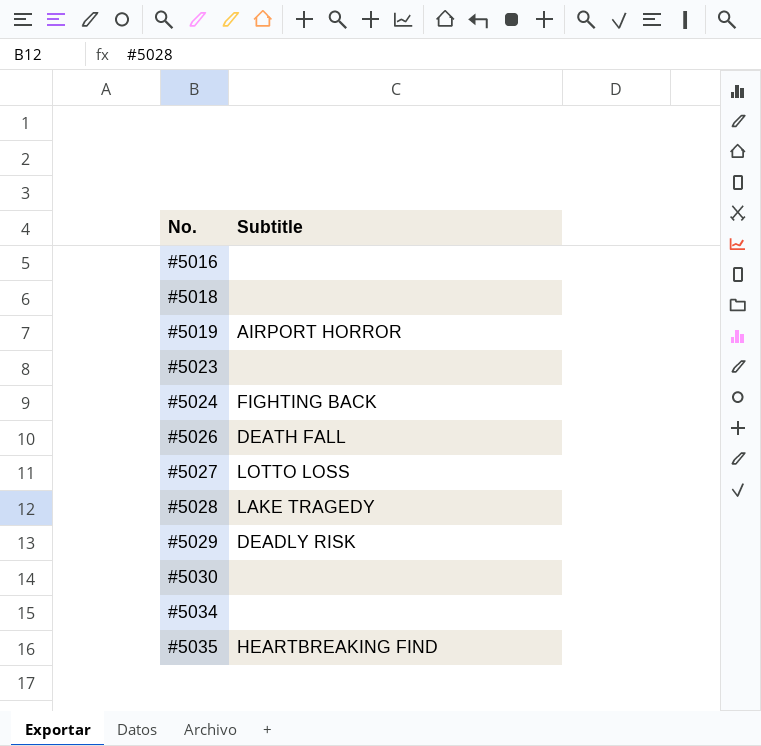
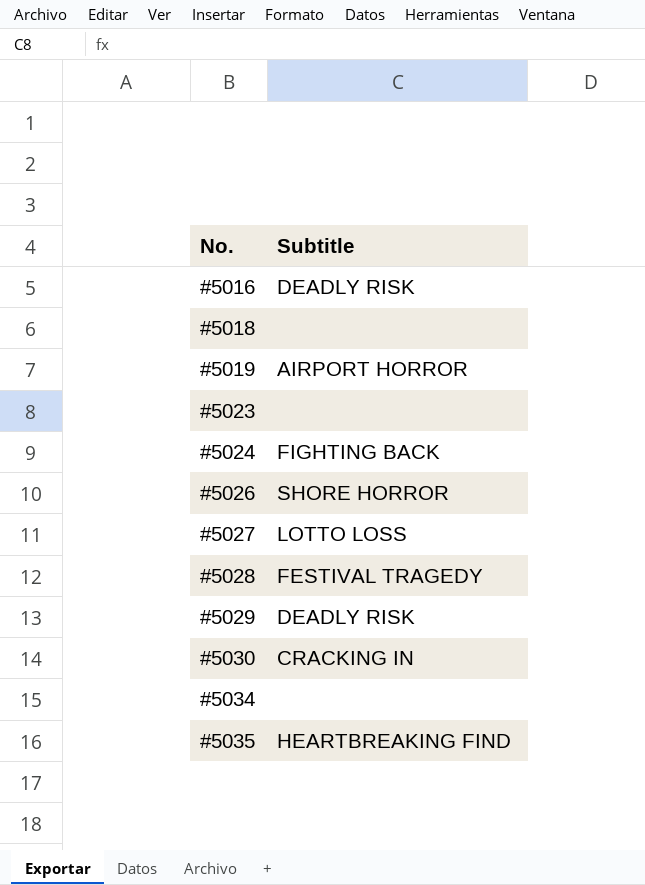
#5016 | Subtitle: none -> DEADLY RISK
#5026 | Subtitle: DEATH FALL -> SHORE HORROR
#5028 | Subtitle: LAKE TRAGEDY -> FESTIVAL TRAGEDY
#5030 | Subtitle: none -> CRACKING IN

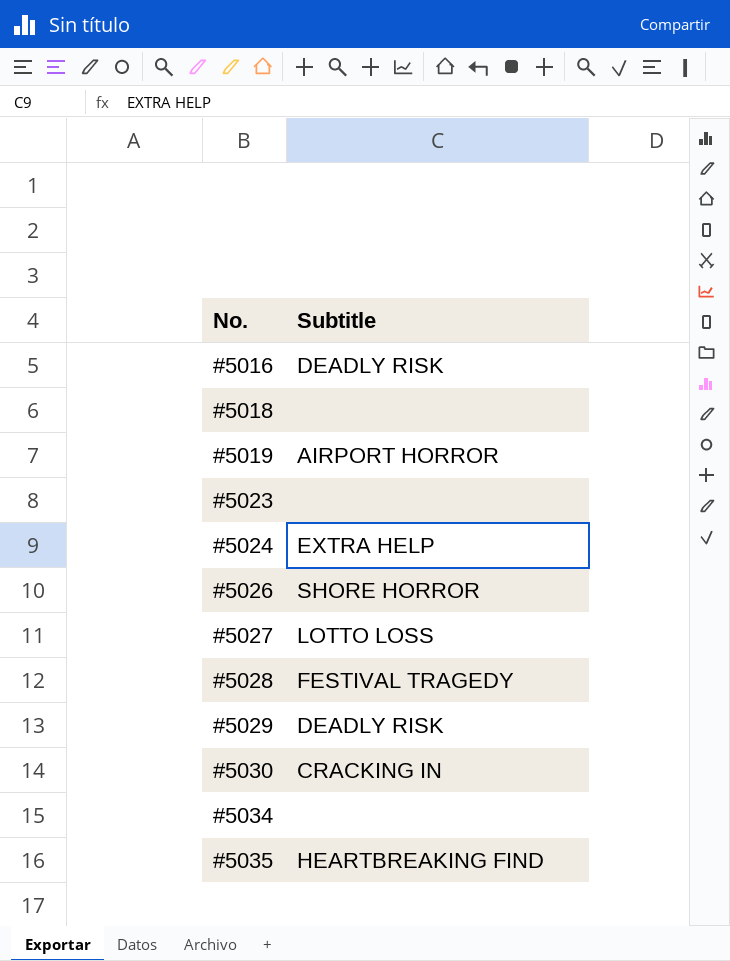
#5024 | Subtitle: FIGHTING BACK -> EXTRA HELP

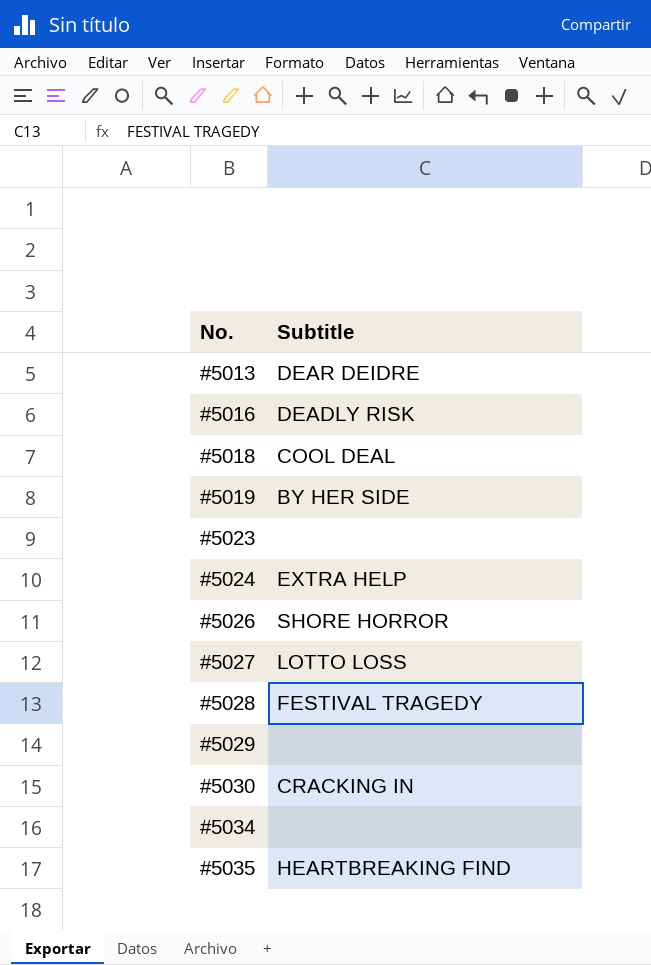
row #5013: none -> DEAR DEIDRE
#5018 | Subtitle: none -> COOL DEAL
#5019 | Subtitle: AIRPORT HORROR -> BY HER SIDE
#5029 | Subtitle: DEADLY RISK -> none

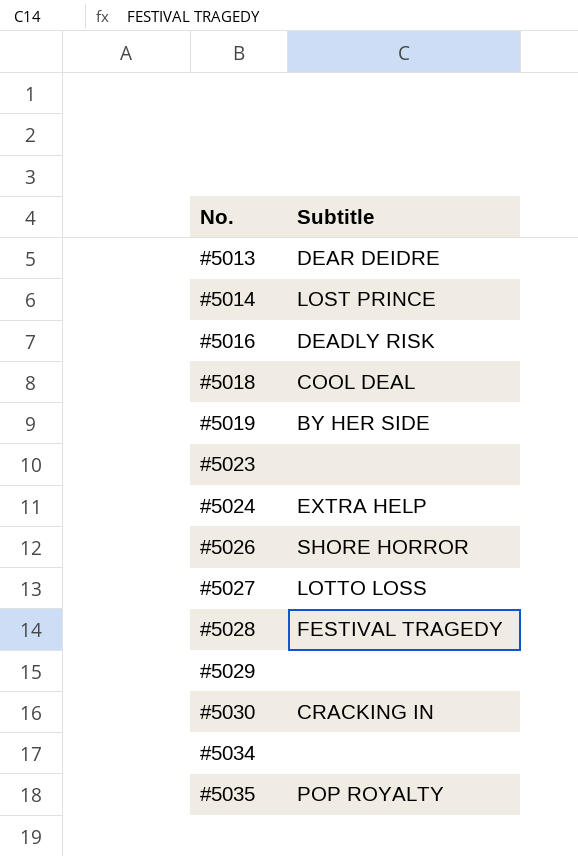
row #5014: none -> LOST PRINCE
#5035 | Subtitle: HEARTBREAKING FIND -> POP ROYALTY

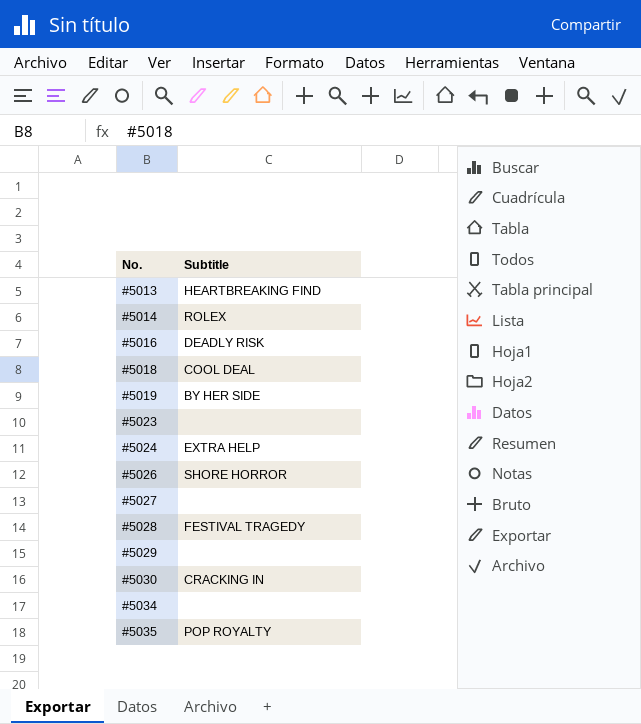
#5013 | Subtitle: DEAR DEIDRE -> HEARTBREAKING FIND
#5014 | Subtitle: LOST PRINCE -> ROLEX
#5027 | Subtitle: LOTTO LOSS -> none

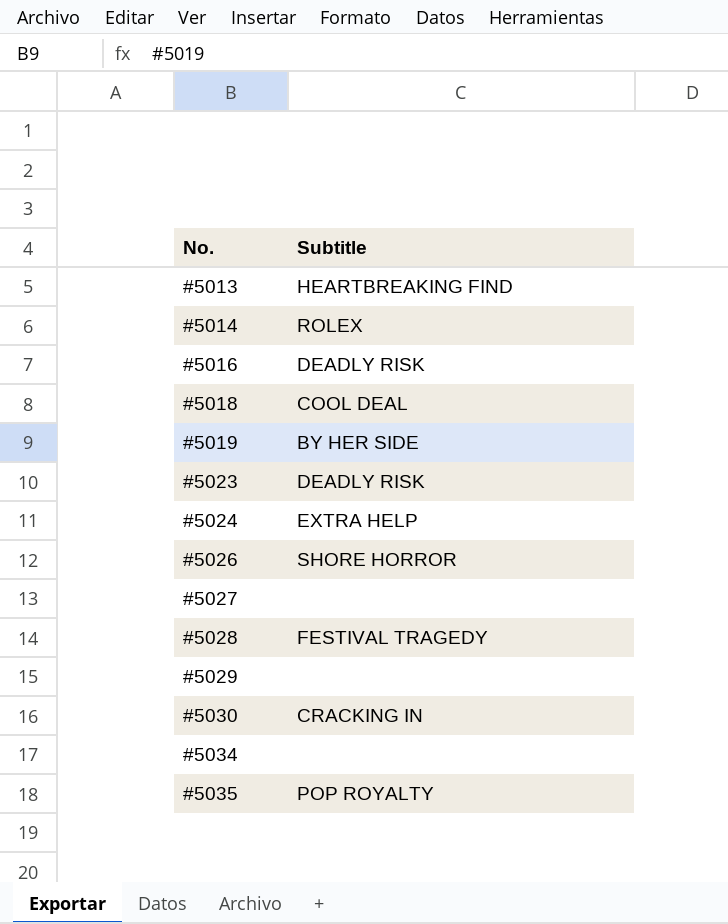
#5023 | Subtitle: none -> DEADLY RISK

